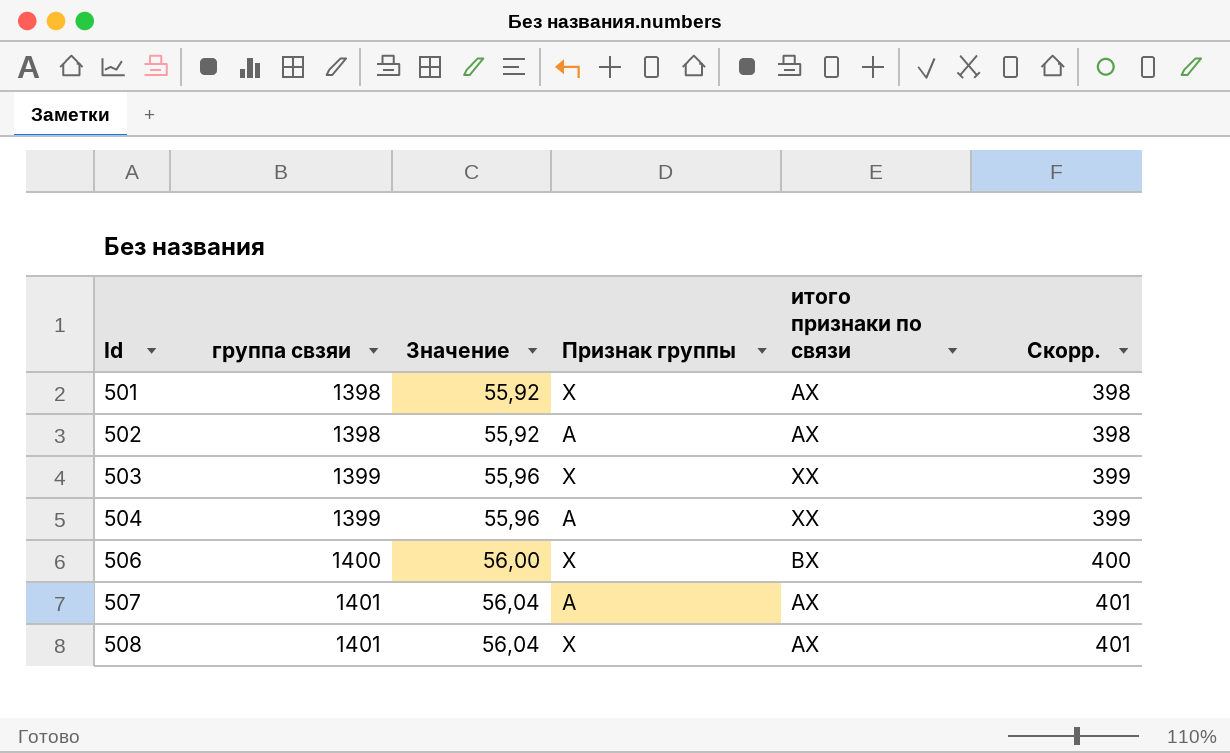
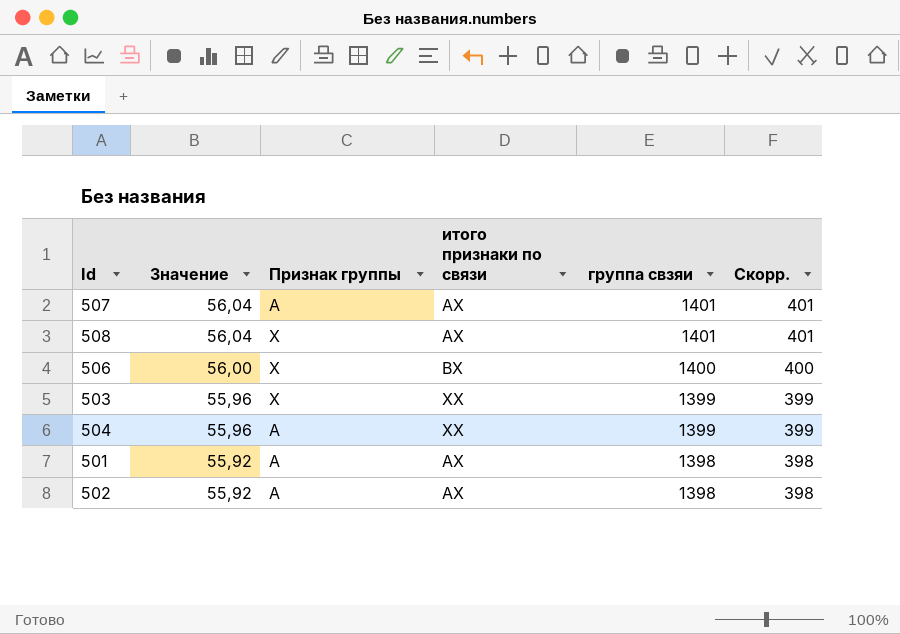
row order: Id ascending -> Значение descending
column группа свзяи | position: 2 -> 5
501 | Признак группы: Х -> A

